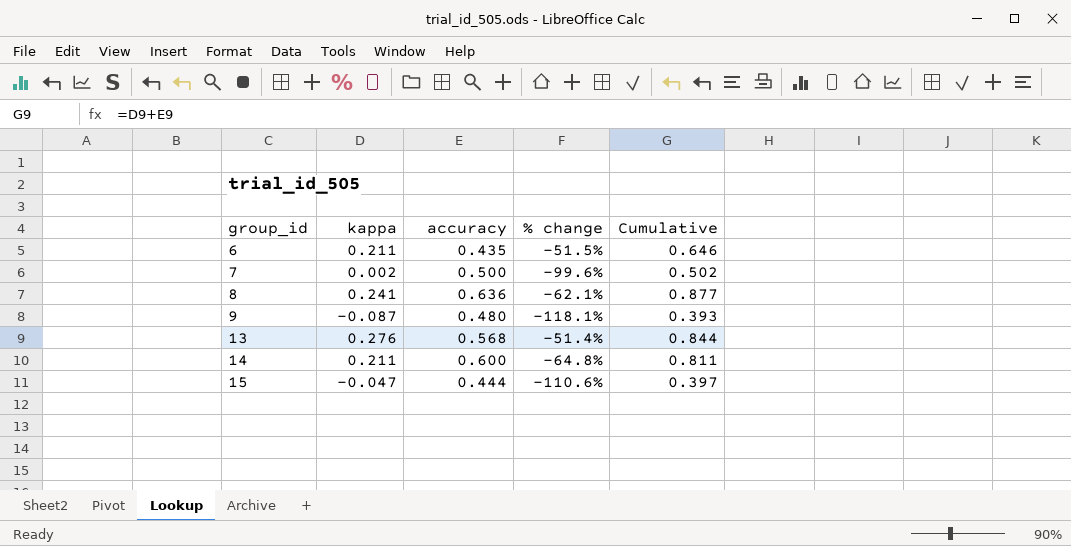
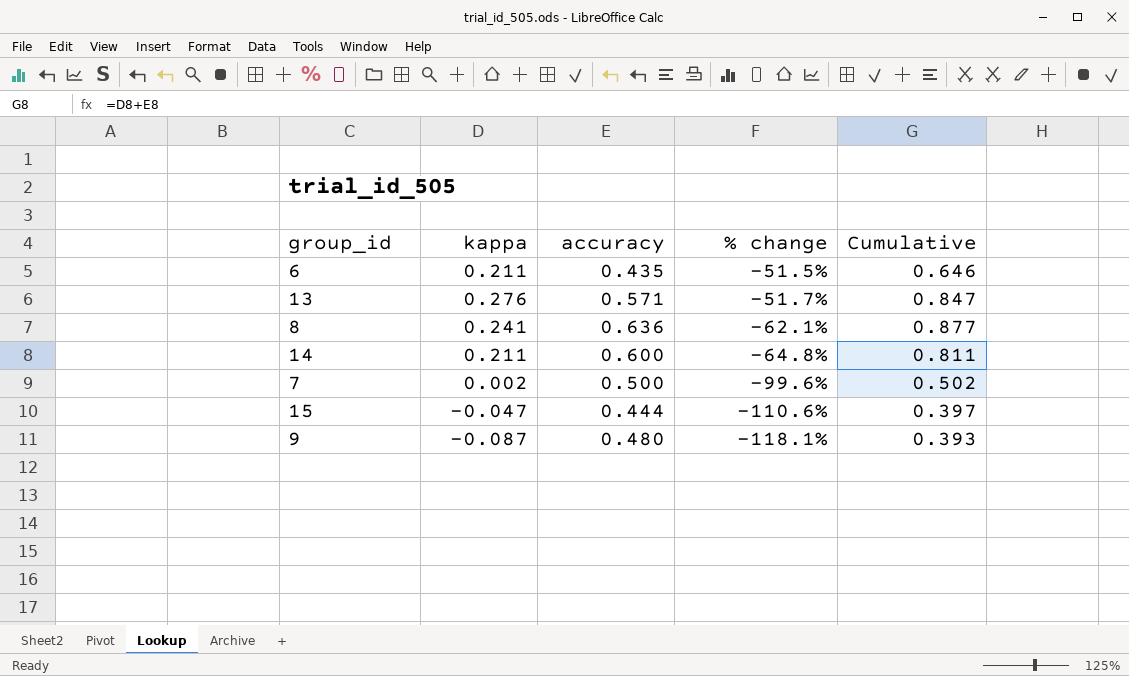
row order: group_id ascending -> % change descending
13 | accuracy: 0.568 -> 0.571
13 | % change: -51.4% -> -51.7%
13 | Cumulative: 0.844 -> 0.847

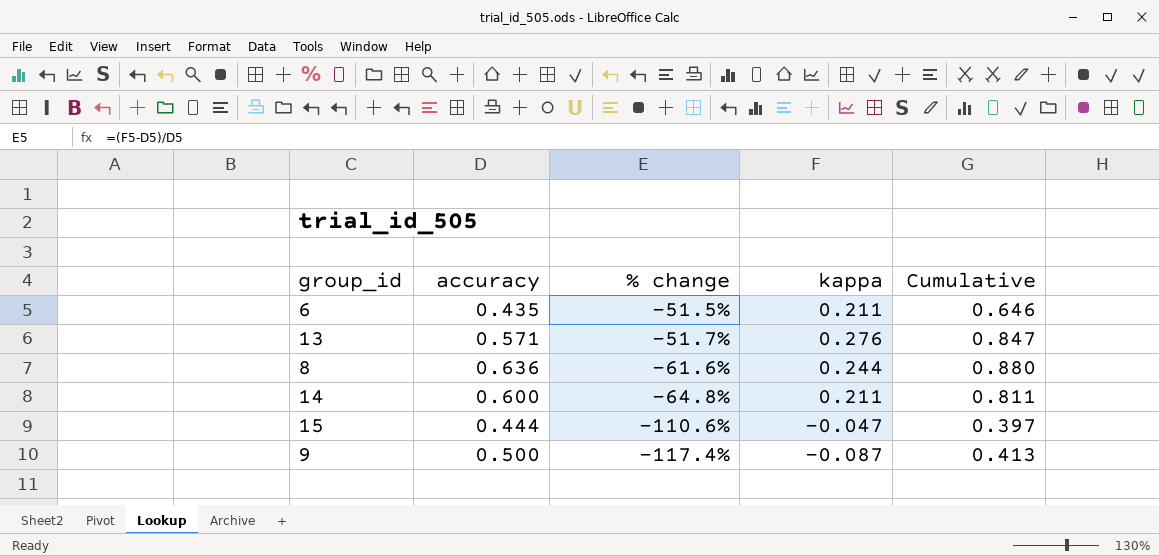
column kappa | position: 2 -> 4
row 7: 0.002 | 0.500 | -99.6% | 0.502 -> none
8 | % change: -62.1% -> -61.6%
8 | kappa: 0.241 -> 0.244
8 | Cumulative: 0.877 -> 0.880
9 | accuracy: 0.480 -> 0.500
9 | % change: -118.1% -> -117.4%
9 | Cumulative: 0.393 -> 0.413

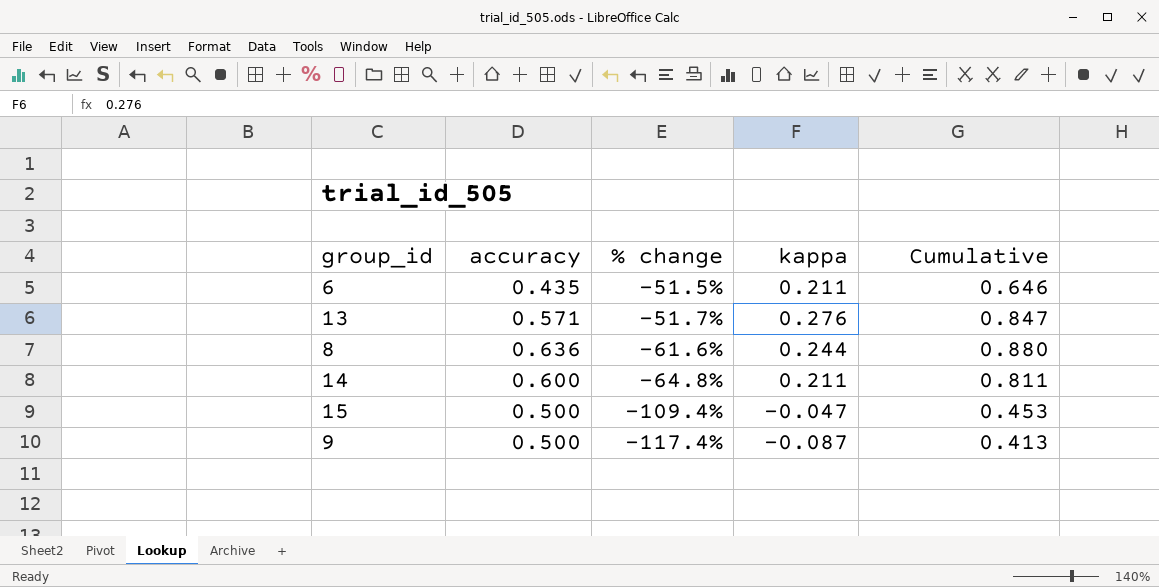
15 | accuracy: 0.444 -> 0.500
15 | % change: -110.6% -> -109.4%
15 | Cumulative: 0.397 -> 0.453

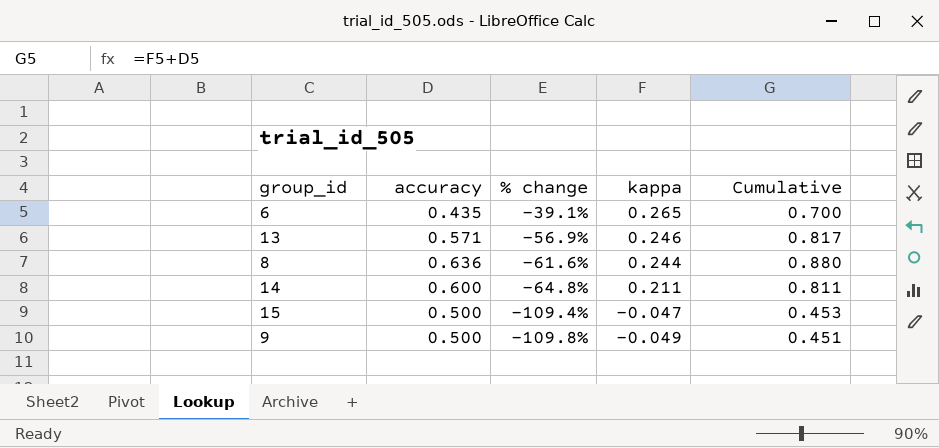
6 | % change: -51.5% -> -39.1%
6 | kappa: 0.211 -> 0.265
6 | Cumulative: 0.646 -> 0.700
13 | % change: -51.7% -> -56.9%
13 | kappa: 0.276 -> 0.246
13 | Cumulative: 0.847 -> 0.817
9 | % change: -117.4% -> -109.8%
9 | kappa: -0.087 -> -0.049
9 | Cumulative: 0.413 -> 0.451

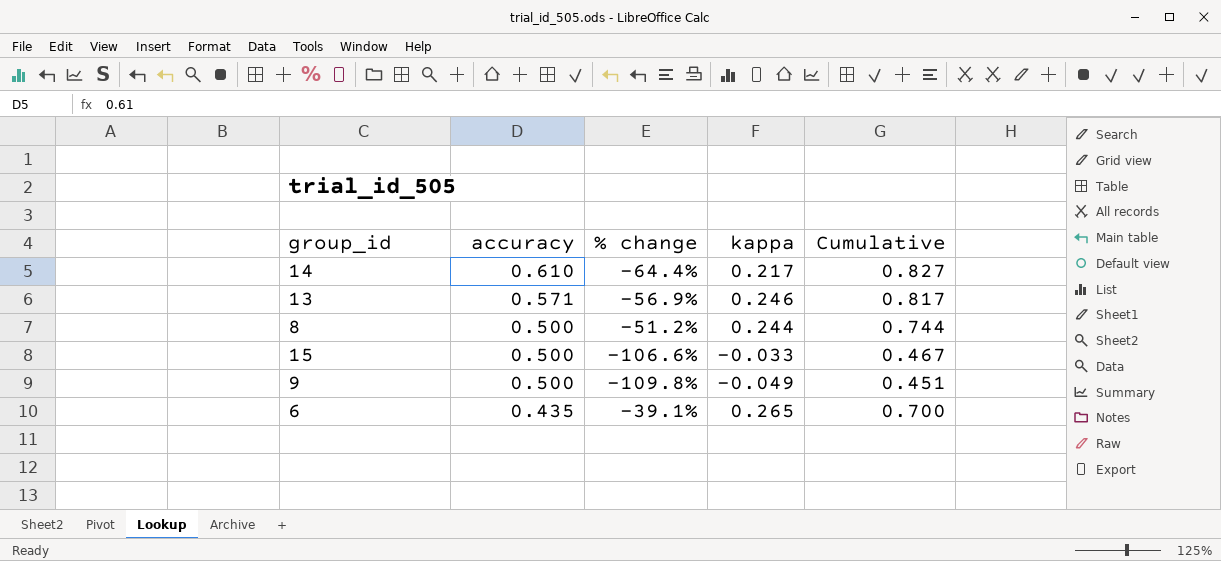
row order: % change descending -> accuracy descending
14 | accuracy: 0.600 -> 0.610
14 | % change: -64.8% -> -64.4%
14 | kappa: 0.211 -> 0.217
14 | Cumulative: 0.811 -> 0.827
8 | accuracy: 0.636 -> 0.500
8 | % change: -61.6% -> -51.2%
8 | Cumulative: 0.880 -> 0.744
15 | % change: -109.4% -> -106.6%
15 | kappa: -0.047 -> -0.033
15 | Cumulative: 0.453 -> 0.467

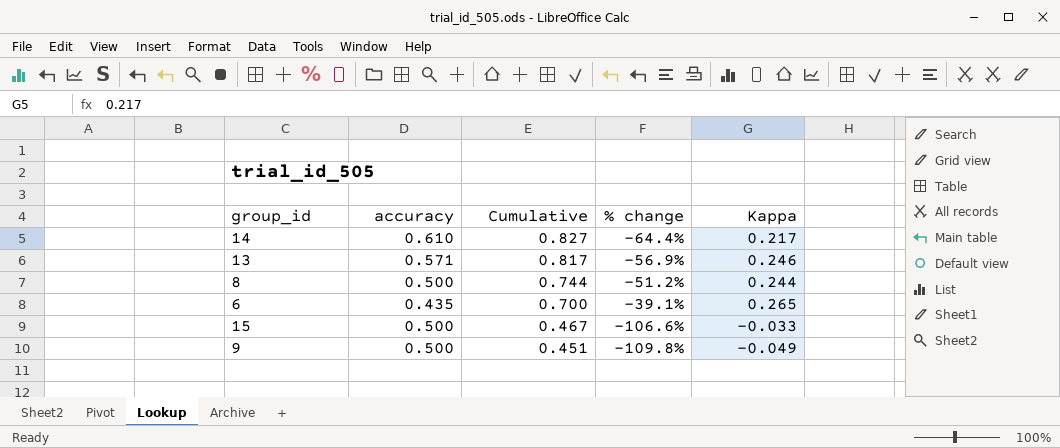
row order: accuracy descending -> Cumulative descending
column Cumulative | position: 5 -> 3
column name: kappa -> Kappa

